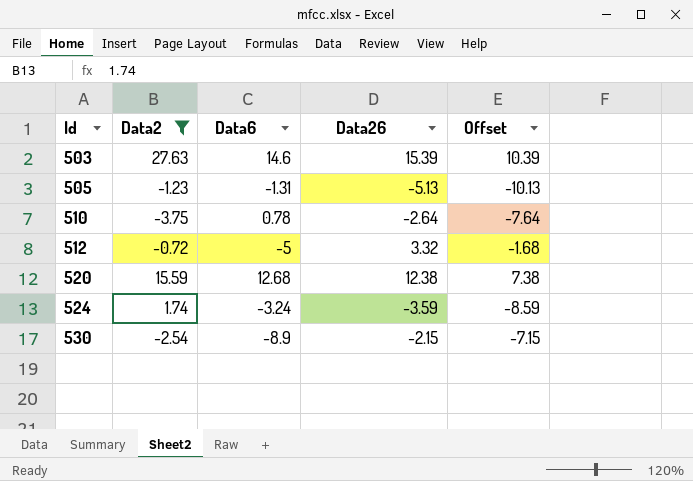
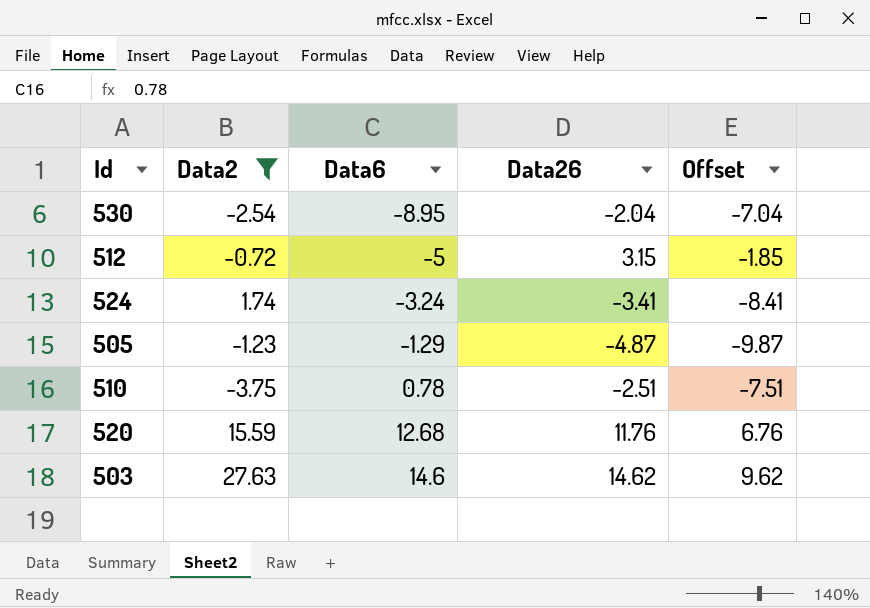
row order: Id ascending -> Data6 ascending
530 | Data6: -8.9 -> -8.95
530 | Data26: -2.15 -> -2.04
530 | Offset: -7.15 -> -7.04
512 | Data26: 3.32 -> 3.15
512 | Offset: -1.68 -> -1.85
524 | Data26: -3.59 -> -3.41
524 | Offset: -8.59 -> -8.41
505 | Data6: -1.31 -> -1.29
505 | Data26: -5.13 -> -4.87
505 | Offset: -10.13 -> -9.87
510 | Data26: -2.64 -> -2.51
510 | Offset: -7.64 -> -7.51
520 | Data26: 12.38 -> 11.76
520 | Offset: 7.38 -> 6.76
503 | Data26: 15.39 -> 14.62
503 | Offset: 10.39 -> 9.62

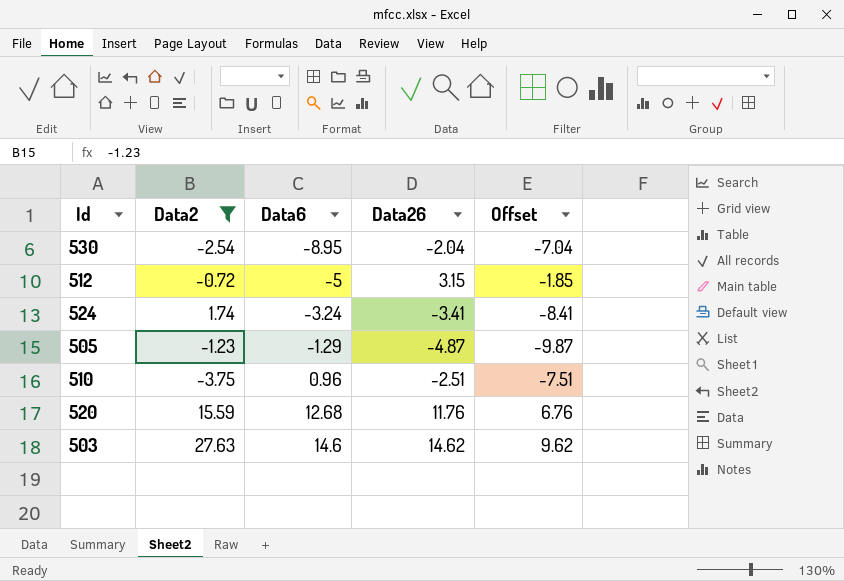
510 | Data6: 0.78 -> 0.96

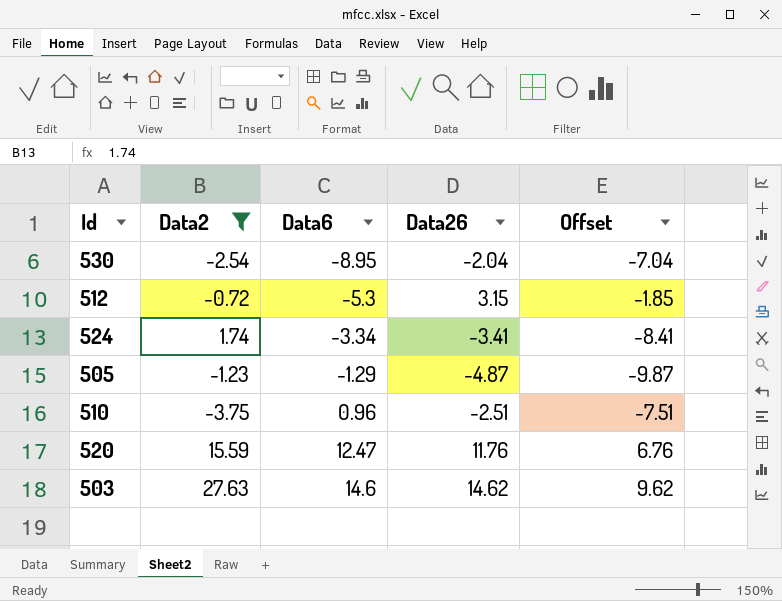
512 | Data6: -5 -> -5.3
524 | Data6: -3.24 -> -3.34
520 | Data6: 12.68 -> 12.47

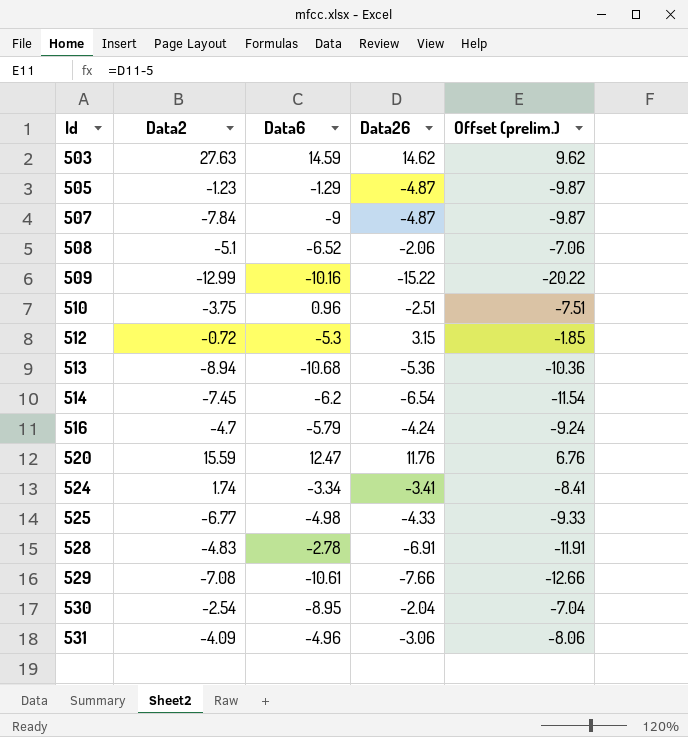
filter: Data2 >= -3.75 -> none
row order: Data6 ascending -> Id ascending
column name: Offset -> Offset (prelim.)
503 | Data6: 14.6 -> 14.59

